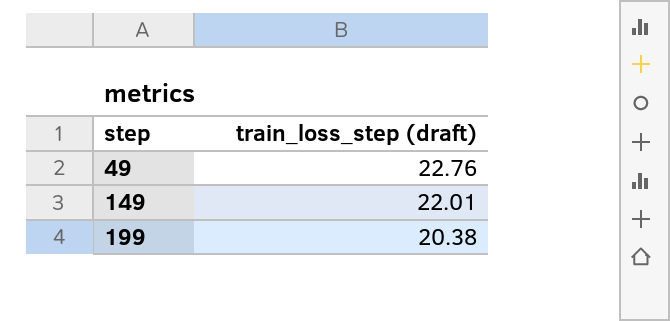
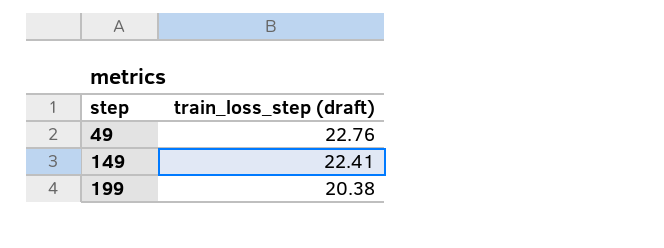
149 | train_loss_step (draft): 22.01 -> 22.41

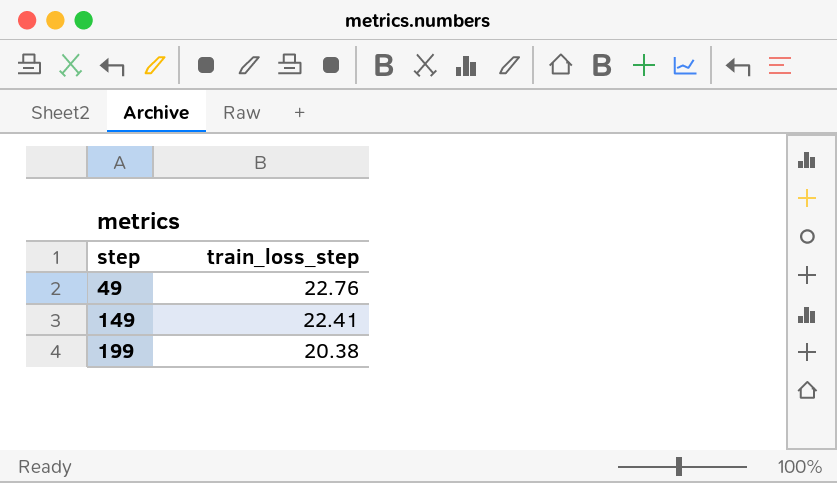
column name: train_loss_step (draft) -> train_loss_step

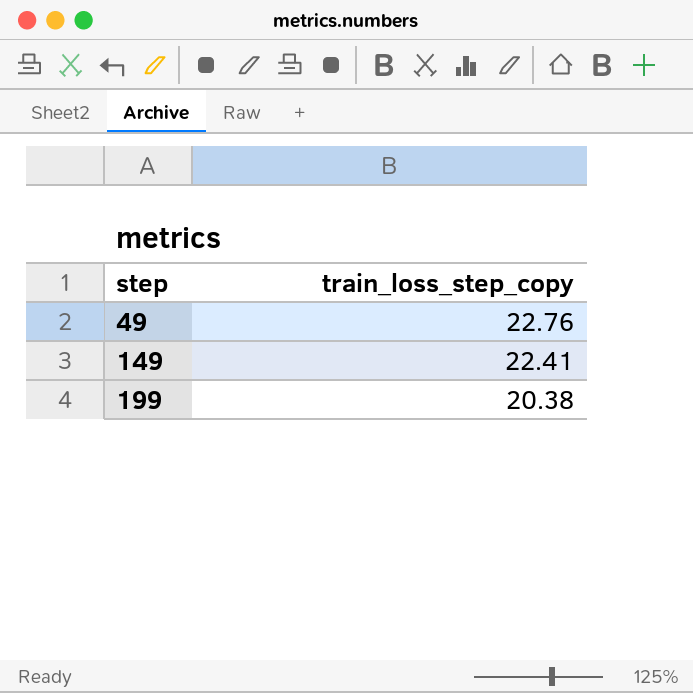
column name: train_loss_step -> train_loss_step_copy

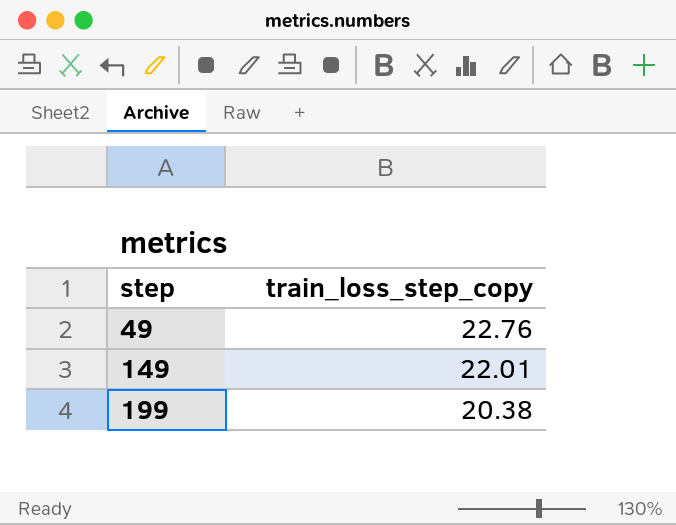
149 | train_loss_step_copy: 22.41 -> 22.01

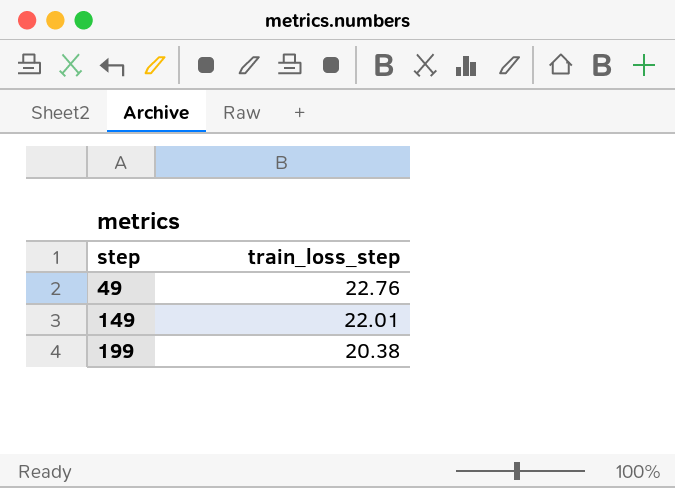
column name: train_loss_step_copy -> train_loss_step

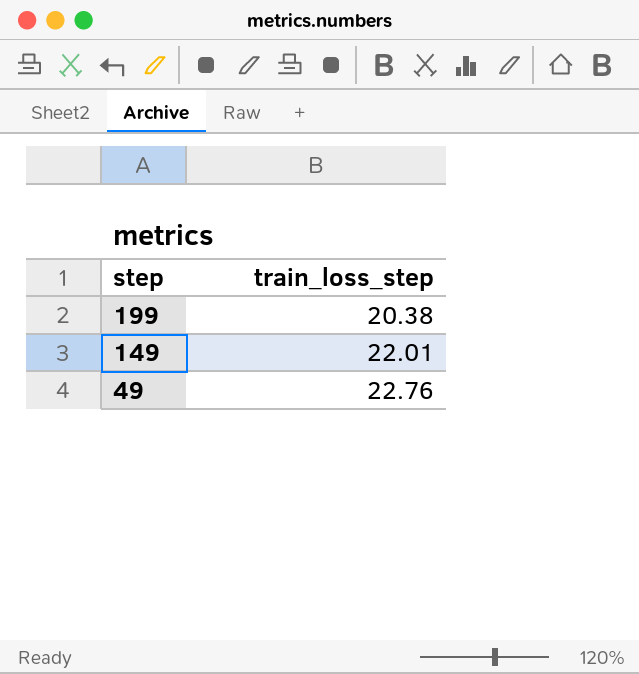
row order: step ascending -> step descending

